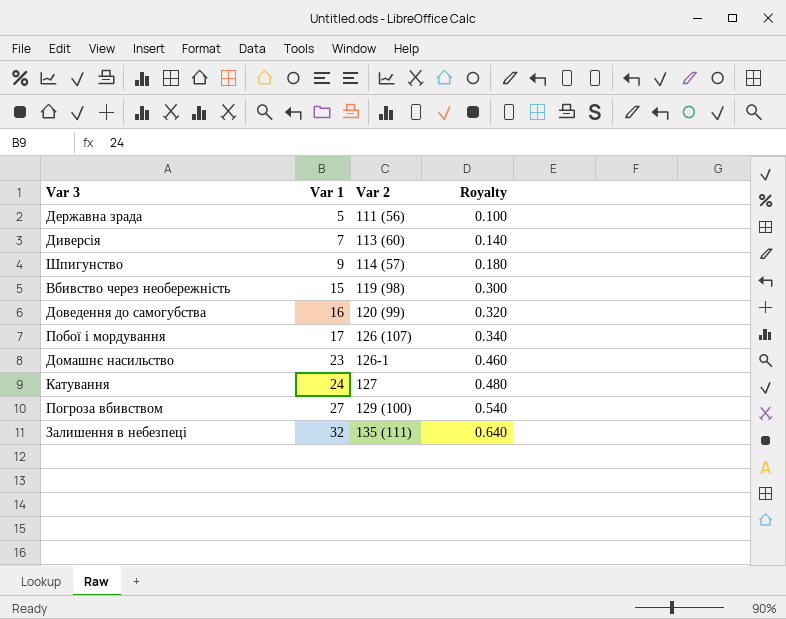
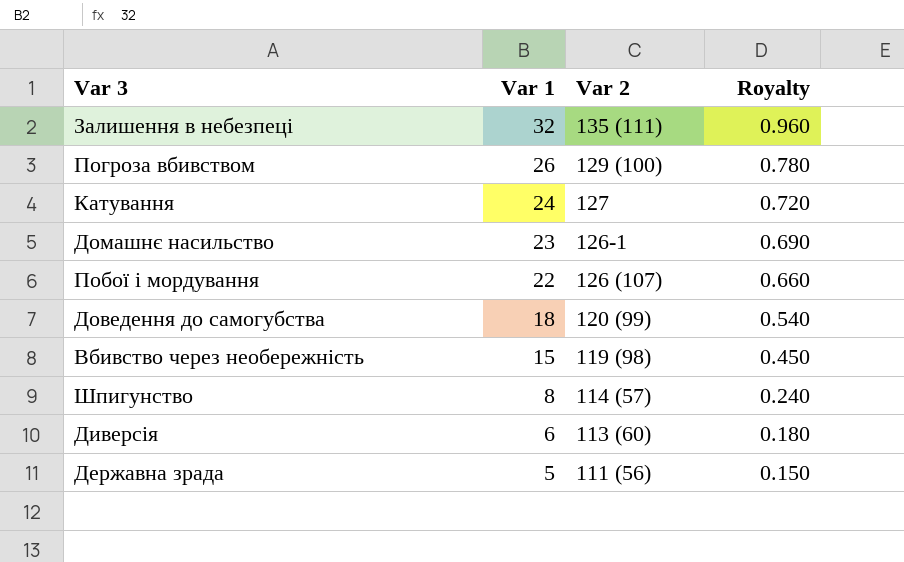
row order: Var 1 ascending -> Var 1 descending
column Royalty | formula: [Var 1] * 0.02 -> [Var 1] * 0.03
Погроза вбивством | Var 1: 27 -> 26
Побої і мордування | Var 1: 17 -> 22
Доведення до самогубства | Var 1: 16 -> 18
Шпигунство | Var 1: 9 -> 8
Диверсія | Var 1: 7 -> 6

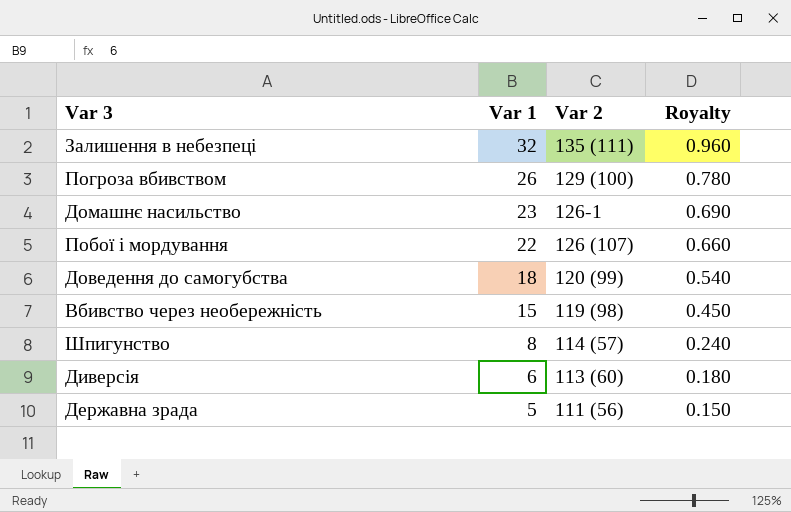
row Катування: 24 | 127 | 0.720 -> none

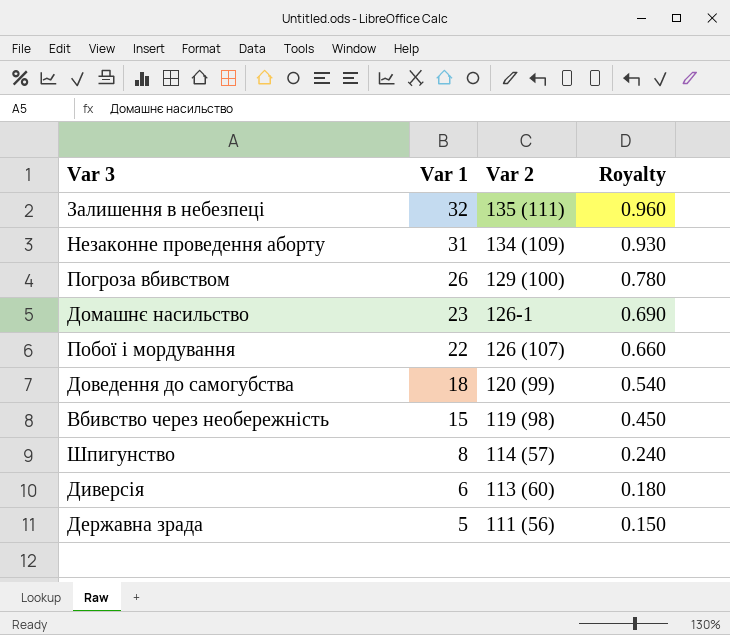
row Незаконне проведення аборту: none -> 31 | 134 (109) | 0.930

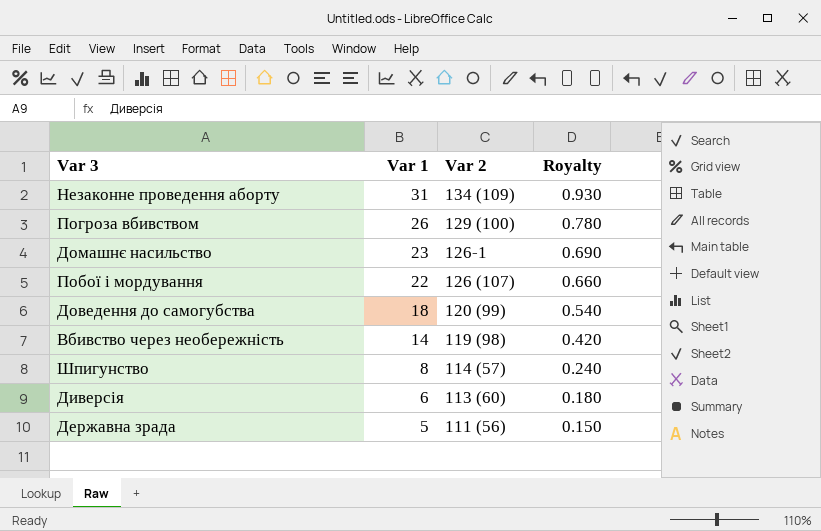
row Залишення в небезпеці: 32 | 135 (111) | 0.960 -> none
Вбивство через необережність | Var 1: 15 -> 14
Вбивство через необережність | Royalty: 0.450 -> 0.420

